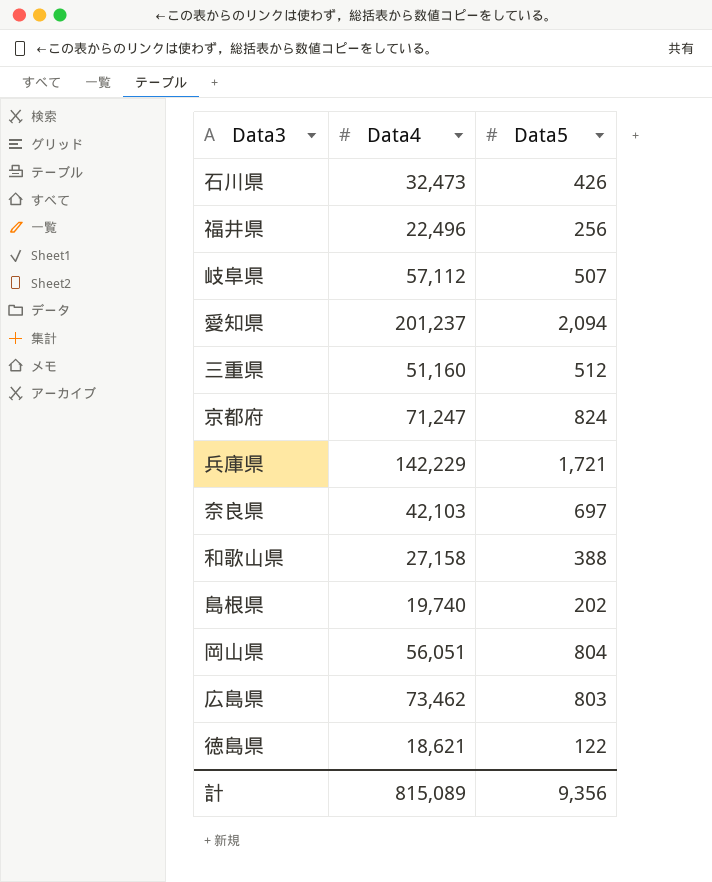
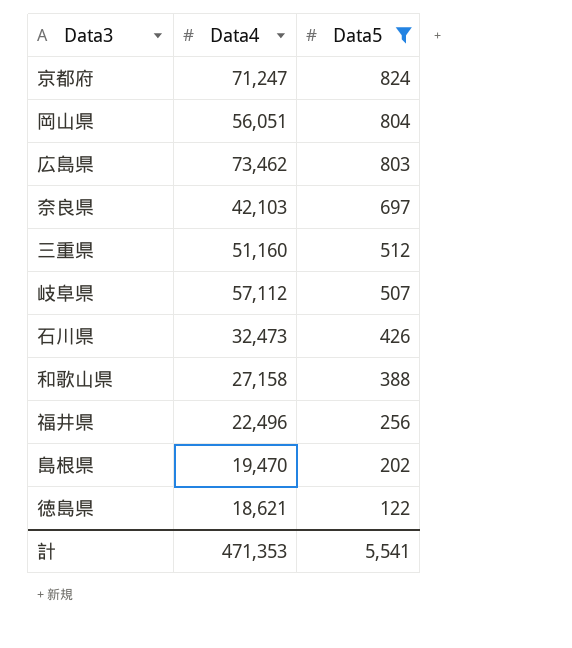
filter: none -> Data5 <= 824
row order: none -> Data5 descending
島根県 | Data4: 19,740 -> 19,470
計 | Data4: 815,089 -> 471,353
計 | Data5: 9,356 -> 5,541

